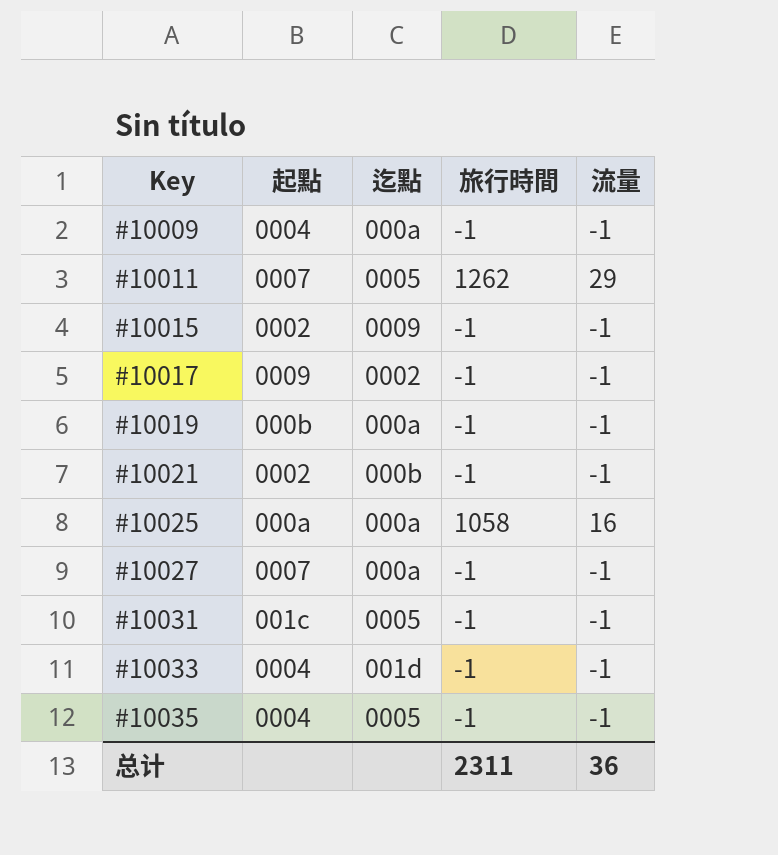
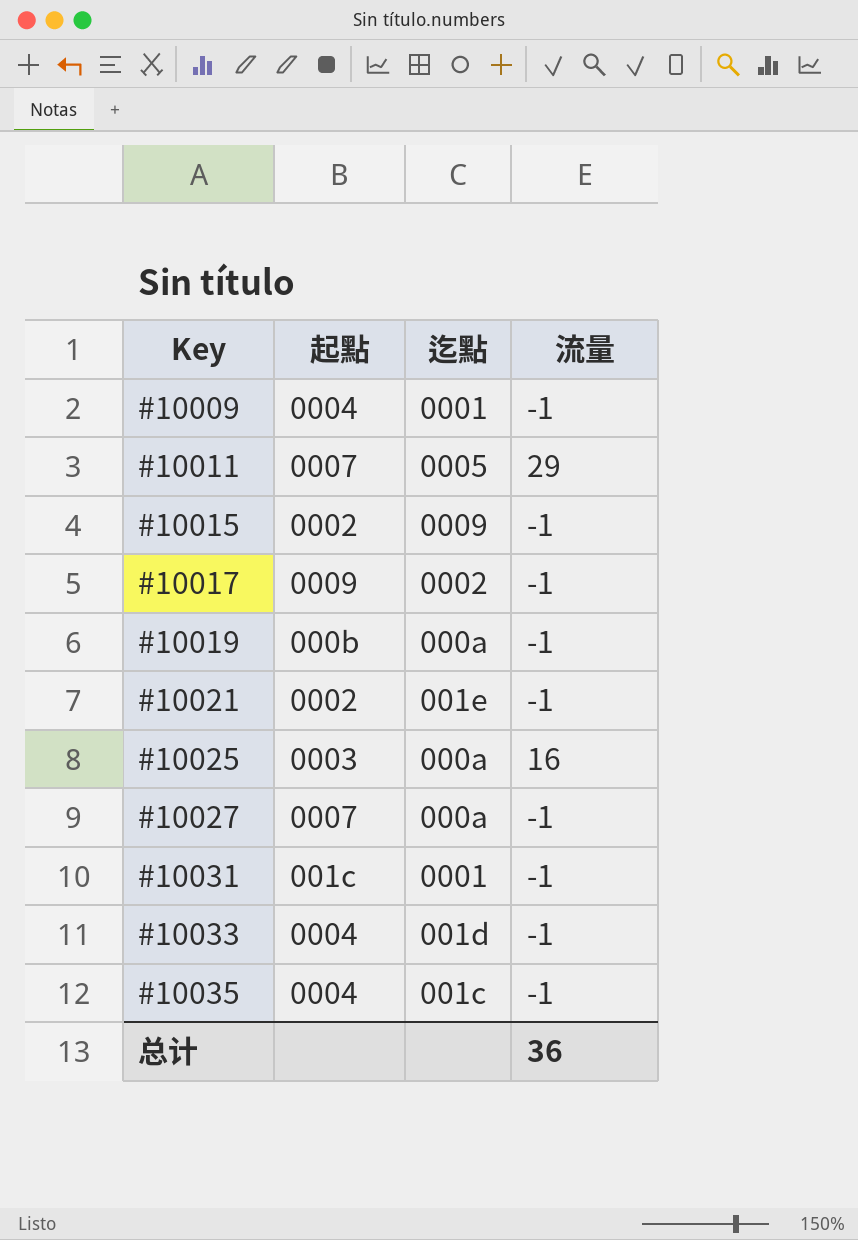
column 旅行時間 | position: 4 -> none
#10009 | 迄點: 000a -> 0001
#10021 | 迄點: 000b -> 001e
#10025 | 起點: 000a -> 0003
#10031 | 迄點: 0005 -> 0001
#10035 | 迄點: 0005 -> 001c

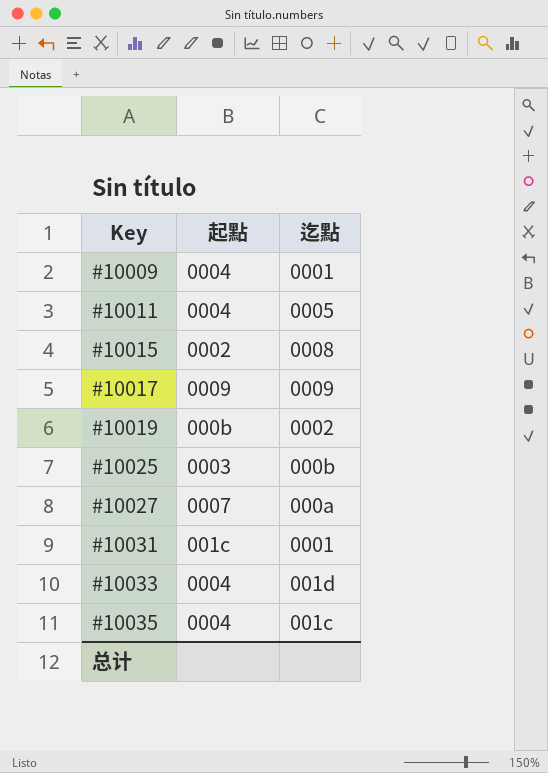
column 流量 | position: 4 -> none
row #10021: 0002 | 001e | -1 -> none
#10011 | 起點: 0007 -> 0004
#10015 | 迄點: 0009 -> 0008
#10017 | 迄點: 0002 -> 0009
#10019 | 迄點: 000a -> 0002
#10025 | 迄點: 000a -> 000b

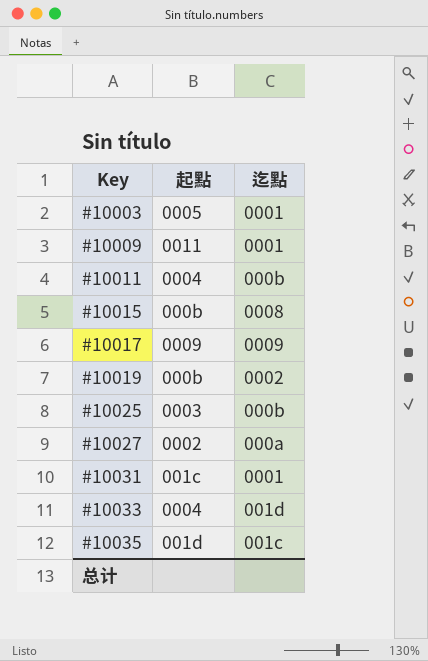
row #10003: none -> 0005 | 0001
#10009 | 起點: 0004 -> 0011
#10011 | 迄點: 0005 -> 000b
#10015 | 起點: 0002 -> 000b
#10027 | 起點: 0007 -> 0002
#10035 | 起點: 0004 -> 001d

